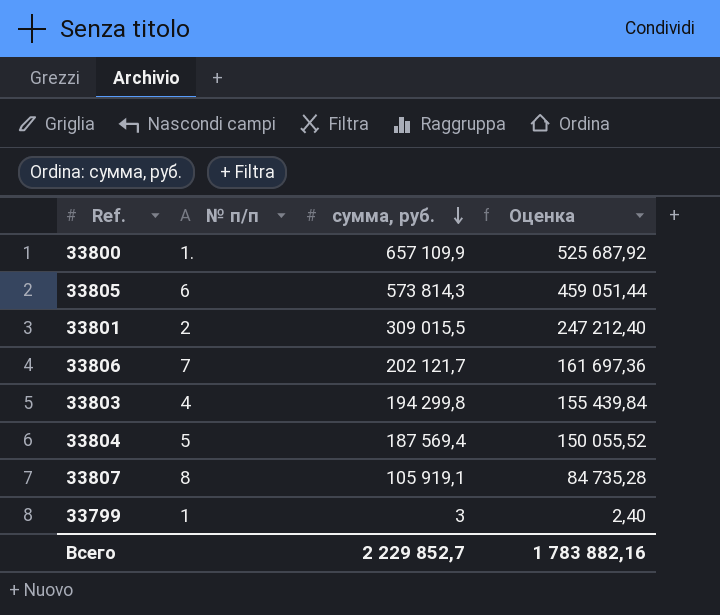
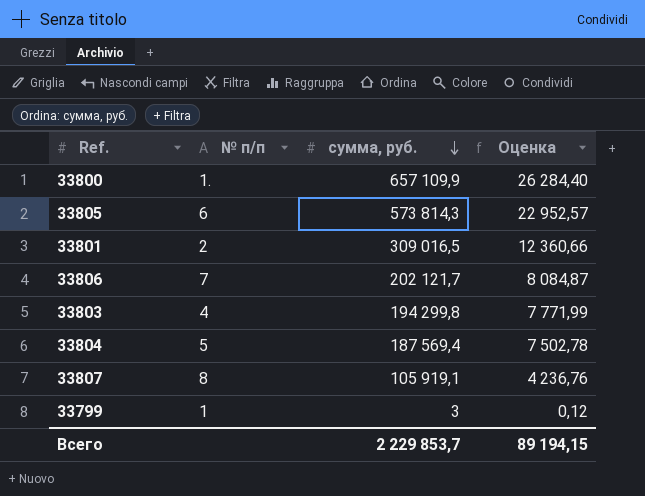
column Оценка | formula: [сумма, руб.] * 0,8 -> [сумма, руб.] * 0,04
33801 | сумма, руб.: 309 015,5 -> 309 016,5
Всего | сумма, руб.: 2 229 852,7 -> 2 229 853,7
Всего | Оценка: 1 783 882,16 -> 89 194,15

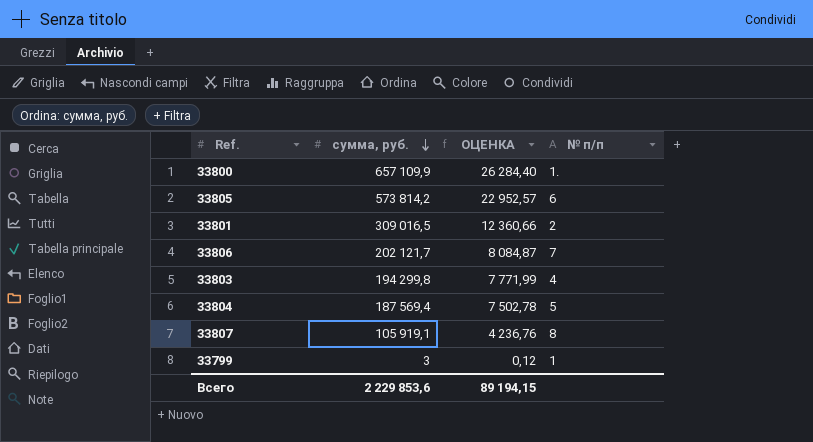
column name: Оценка -> ОЦЕНКА
column № п/п | position: 2 -> 4
33805 | сумма, руб.: 573 814,3 -> 573 814,2
Всего | сумма, руб.: 2 229 853,7 -> 2 229 853,6

